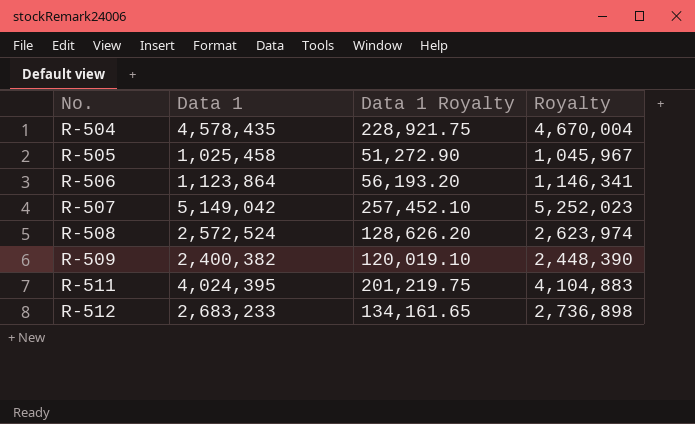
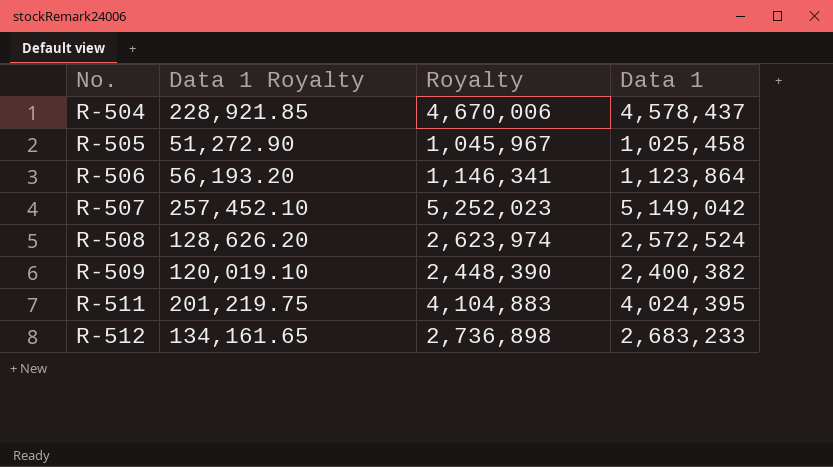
column Data 1 | position: 2 -> 4
R-504 | Data 1 Royalty: 228,921.75 -> 228,921.85
R-504 | Royalty: 4,670,004 -> 4,670,006
R-504 | Data 1: 4,578,435 -> 4,578,437

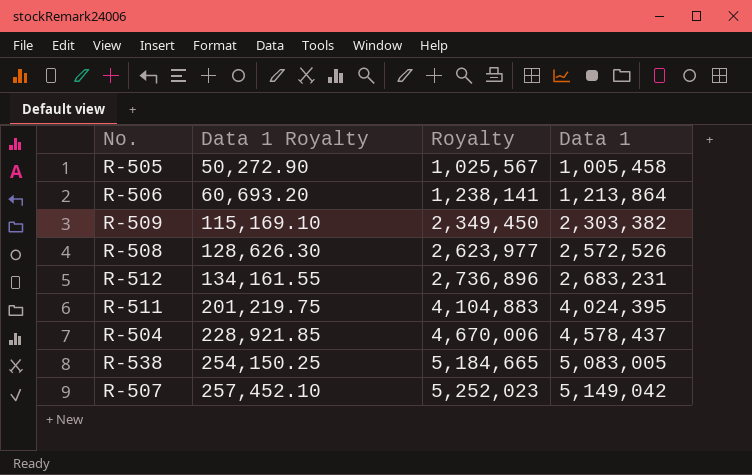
row order: No. ascending -> Data 1 Royalty ascending
R-505 | Data 1 Royalty: 51,272.90 -> 50,272.90
R-505 | Royalty: 1,045,967 -> 1,025,567
R-505 | Data 1: 1,025,458 -> 1,005,458
R-506 | Data 1 Royalty: 56,193.20 -> 60,693.20
R-506 | Royalty: 1,146,341 -> 1,238,141
R-506 | Data 1: 1,123,864 -> 1,213,864
R-509 | Data 1 Royalty: 120,019.10 -> 115,169.10
R-509 | Royalty: 2,448,390 -> 2,349,450
R-509 | Data 1: 2,400,382 -> 2,303,382
R-508 | Data 1 Royalty: 128,626.20 -> 128,626.30
R-508 | Royalty: 2,623,974 -> 2,623,977
R-508 | Data 1: 2,572,524 -> 2,572,526
R-512 | Data 1 Royalty: 134,161.65 -> 134,161.55
R-512 | Royalty: 2,736,898 -> 2,736,896
R-512 | Data 1: 2,683,233 -> 2,683,231
row R-538: none -> 254,150.25 | 5,184,665 | 5,083,005

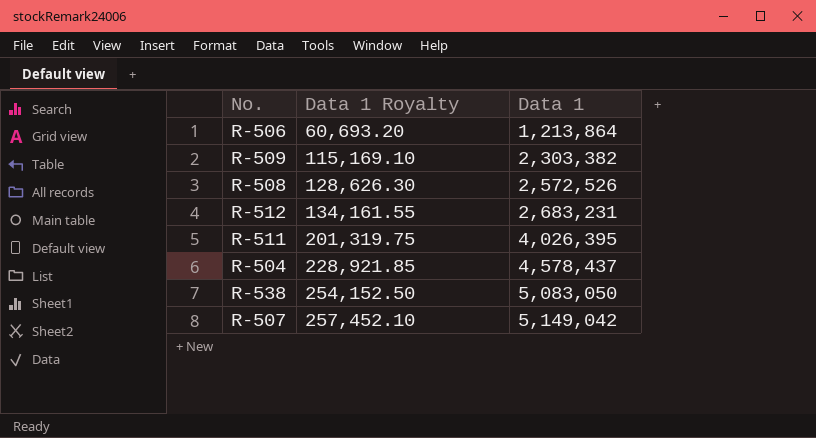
column Royalty | formula: [Data 1] * 1.02 -> none
row R-505: 50,272.90 | 1,025,567 | 1,005,458 -> none
R-511 | Data 1 Royalty: 201,219.75 -> 201,319.75
R-511 | Data 1: 4,024,395 -> 4,026,395
R-538 | Data 1 Royalty: 254,150.25 -> 254,152.50
R-538 | Data 1: 5,083,005 -> 5,083,050

